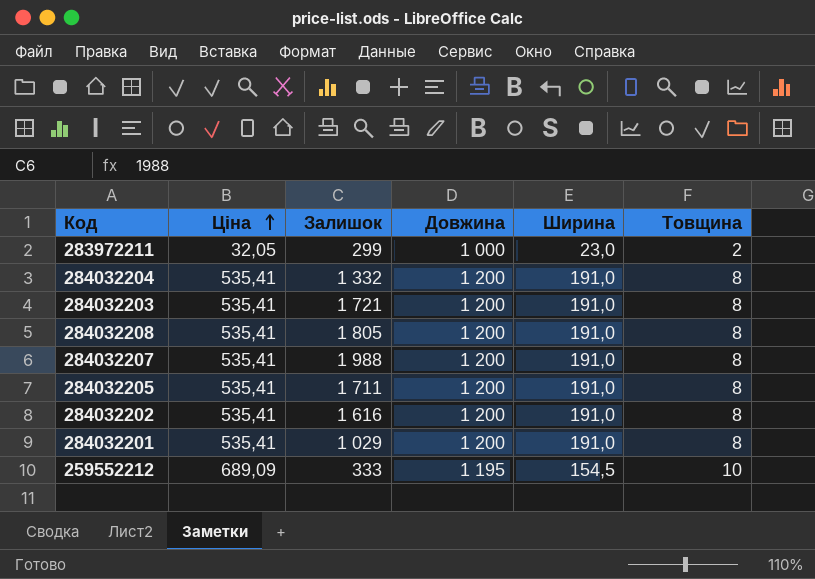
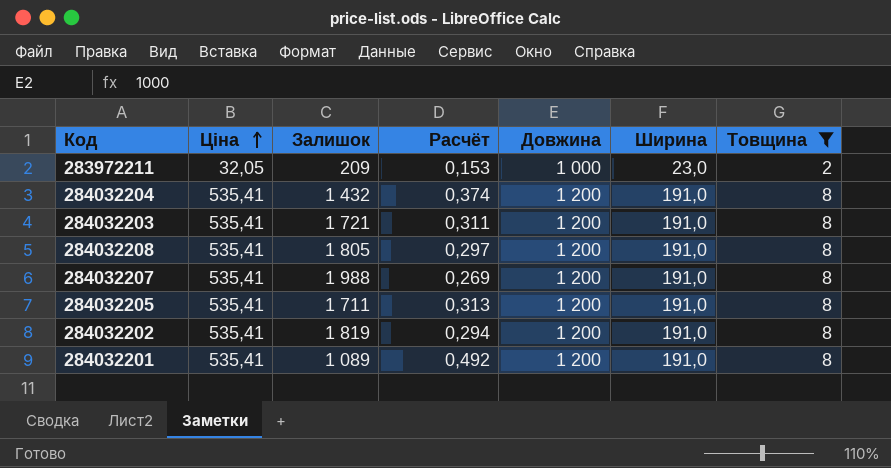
filter: none -> Товщина != 10
column Расчёт | formula: none -> [Ціна] / [Залишок]
283972211 | Залишок: 299 -> 209
284032204 | Залишок: 1 332 -> 1 432
284032202 | Залишок: 1 616 -> 1 819
284032201 | Залишок: 1 029 -> 1 089

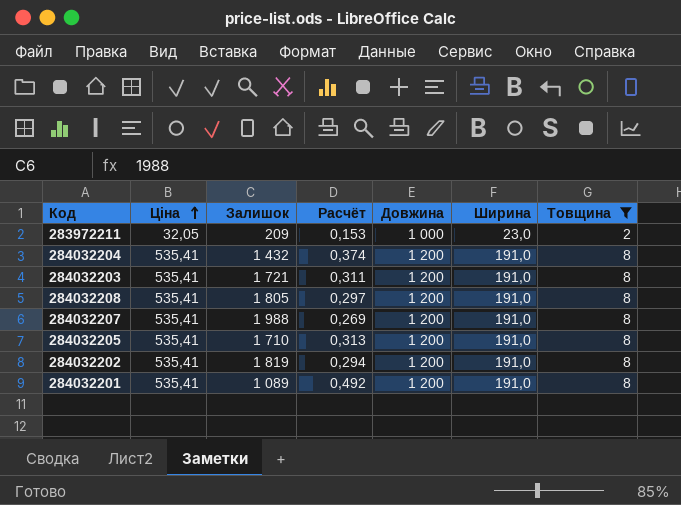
284032205 | Залишок: 1 711 -> 1 710

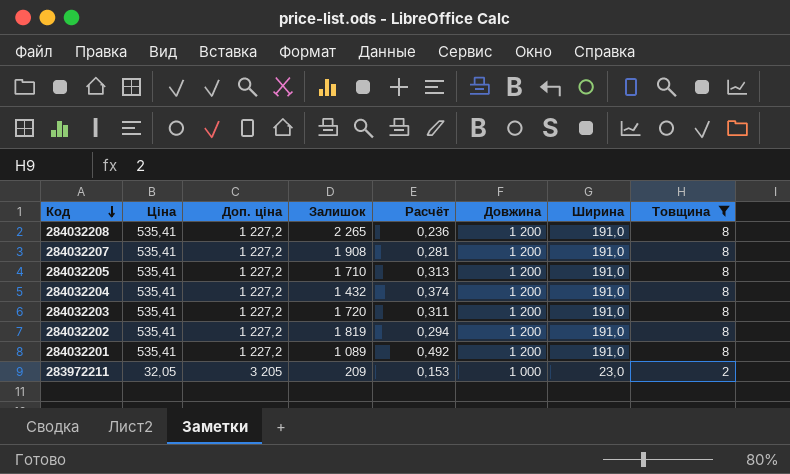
row order: Ціна ascending -> Код descending
column Доп. ціна | position: none -> 3
284032208 | Залишок: 1 805 -> 2 265
284032208 | Расчёт: 0,297 -> 0,236
284032207 | Залишок: 1 988 -> 1 908
284032207 | Расчёт: 0,269 -> 0,281
284032203 | Залишок: 1 721 -> 1 720

